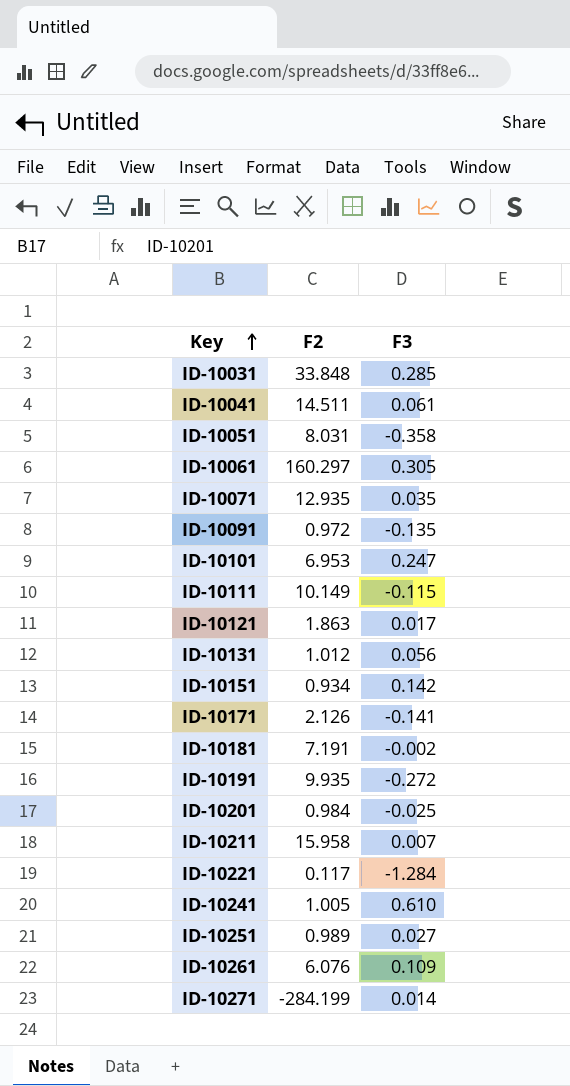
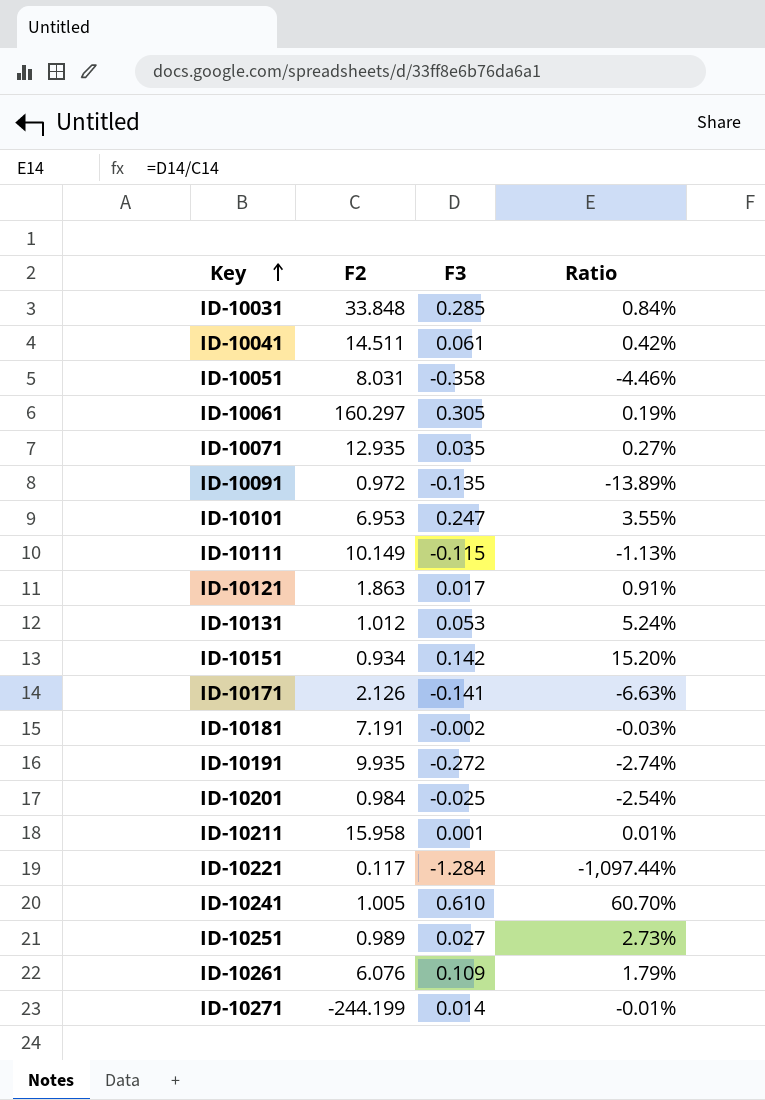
column Ratio | formula: none -> [F3] / [F2]
ID-10131 | F3: 0.056 -> 0.053
ID-10211 | F3: 0.007 -> 0.001
ID-10271 | F2: -284.199 -> -244.199

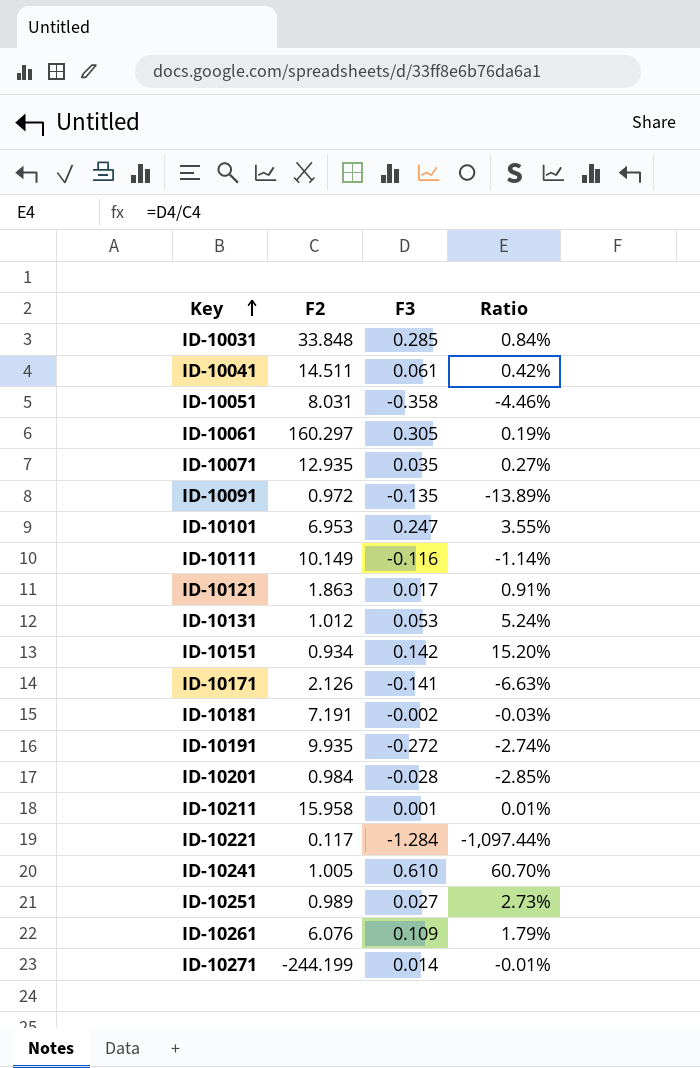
ID-10111 | F3: -0.115 -> -0.116
ID-10111 | Ratio: -1.13% -> -1.14%
ID-10201 | F3: -0.025 -> -0.028
ID-10201 | Ratio: -2.54% -> -2.85%

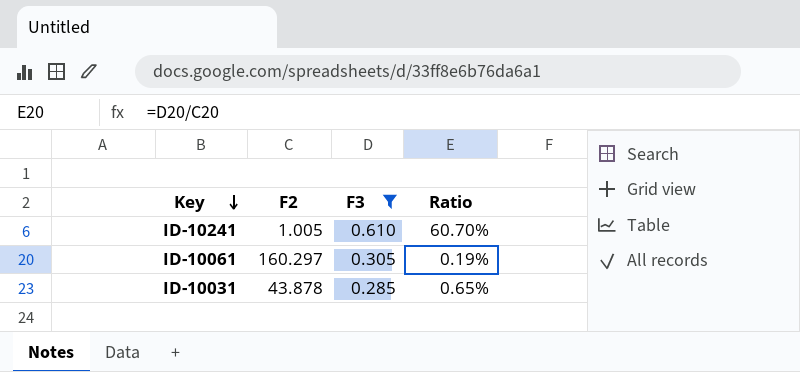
filter: none -> F3 >= 0.285
row order: Key ascending -> Key descending
ID-10031 | F2: 33.848 -> 43.878
ID-10031 | Ratio: 0.84% -> 0.65%

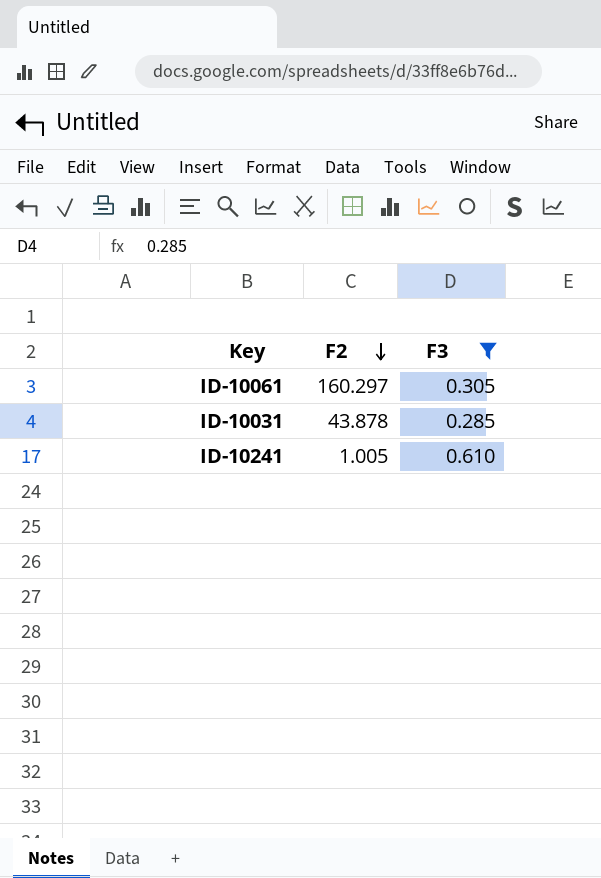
row order: Key descending -> F2 descending
column Ratio | formula: [F3] / [F2] -> none

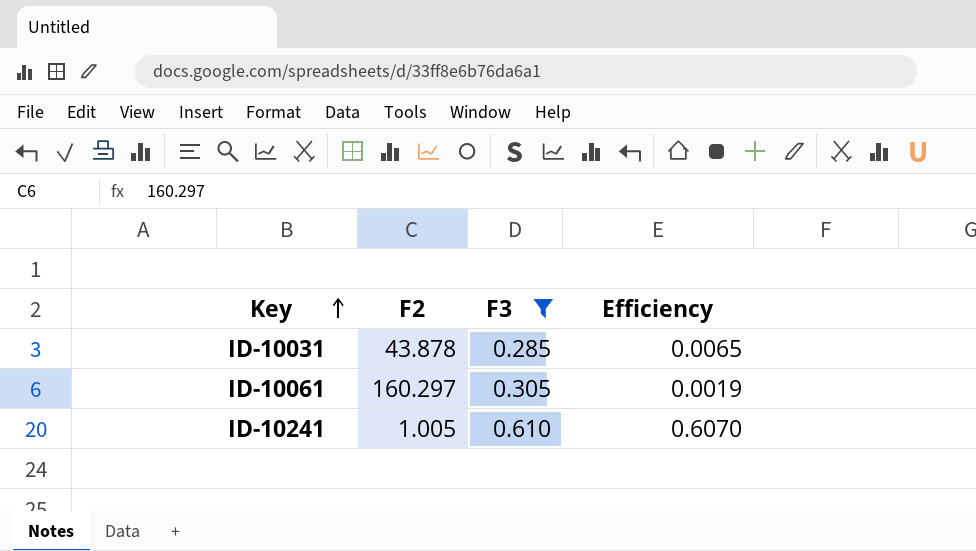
row order: F2 descending -> Key ascending
column Efficiency | formula: none -> [F3] / [F2]

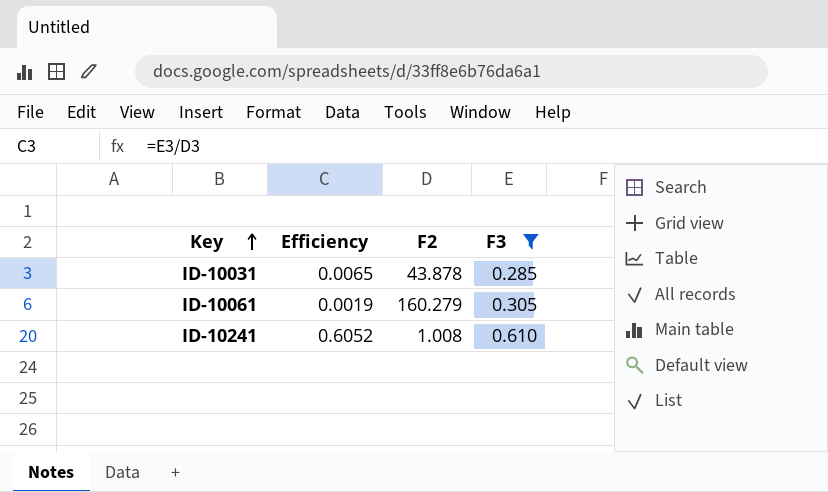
column Efficiency | position: 4 -> 2
ID-10061 | F2: 160.297 -> 160.279
ID-10241 | Efficiency: 0.6070 -> 0.6052
ID-10241 | F2: 1.005 -> 1.008

